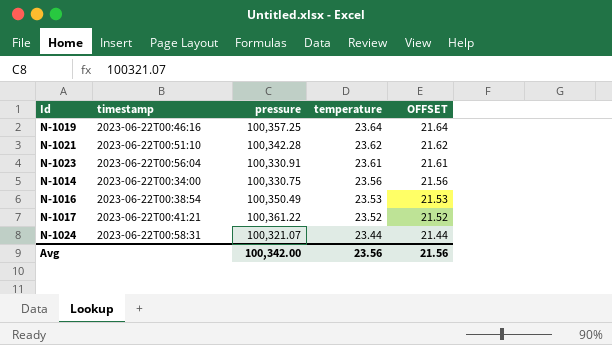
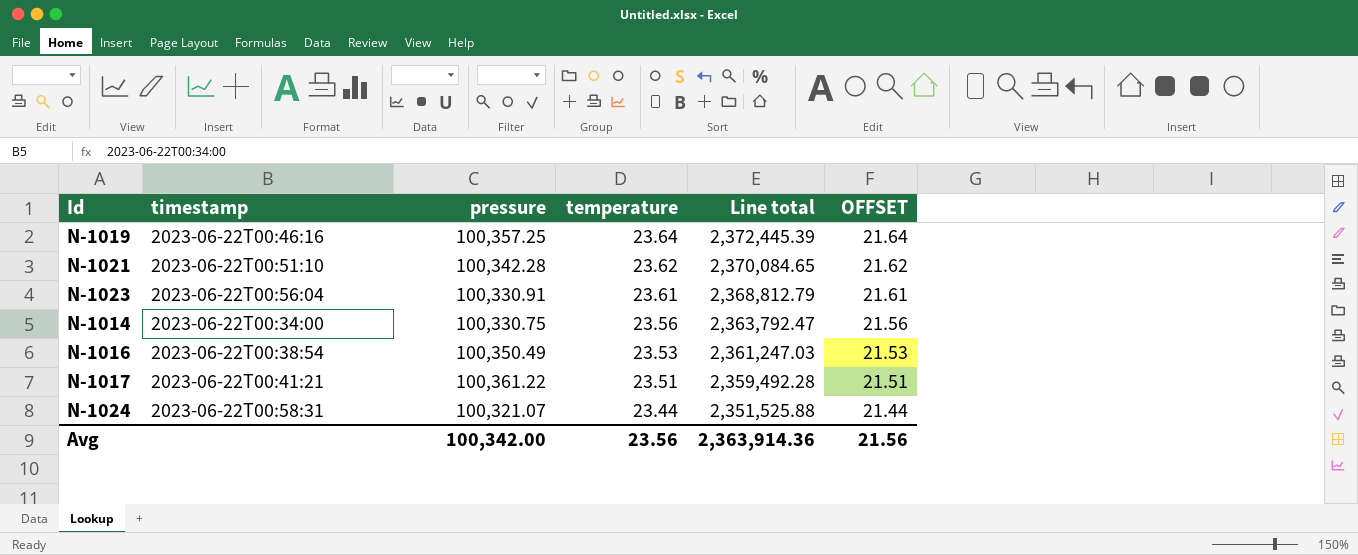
column Line total | formula: none -> [pressure] * [temperature]
N-1017 | temperature: 23.52 -> 23.51
N-1017 | OFFSET: 21.52 -> 21.51

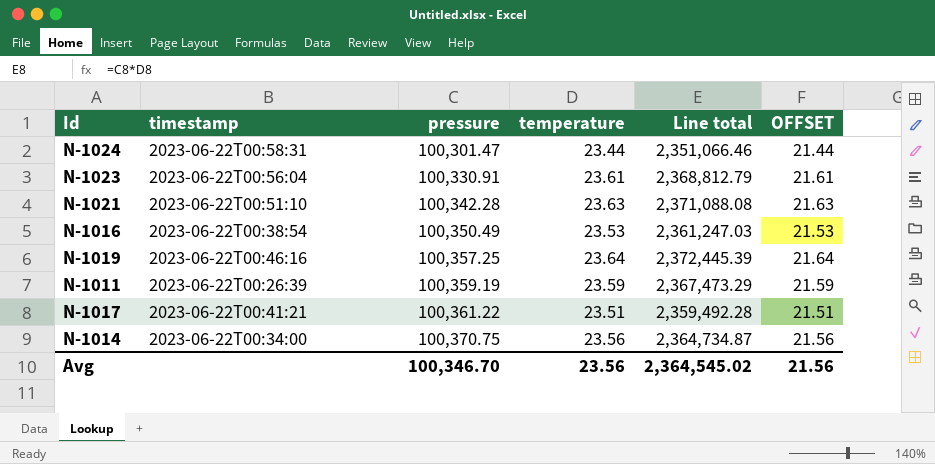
row order: temperature descending -> pressure ascending
N-1024 | pressure: 100,321.07 -> 100,301.47
N-1024 | Line total: 2,351,525.88 -> 2,351,066.46
N-1021 | temperature: 23.62 -> 23.63
N-1021 | Line total: 2,370,084.65 -> 2,371,088.08
N-1021 | OFFSET: 21.62 -> 21.63
row N-1011: none -> 2023-06-22T00:26:39 | 100,359.19 | 23.59 | 2,367,473.29 | 21.59
N-1014 | pressure: 100,330.75 -> 100,370.75
N-1014 | Line total: 2,363,792.47 -> 2,364,734.87
Avg | pressure: 100,342.00 -> 100,346.70
Avg | Line total: 2,363,914.36 -> 2,364,545.02

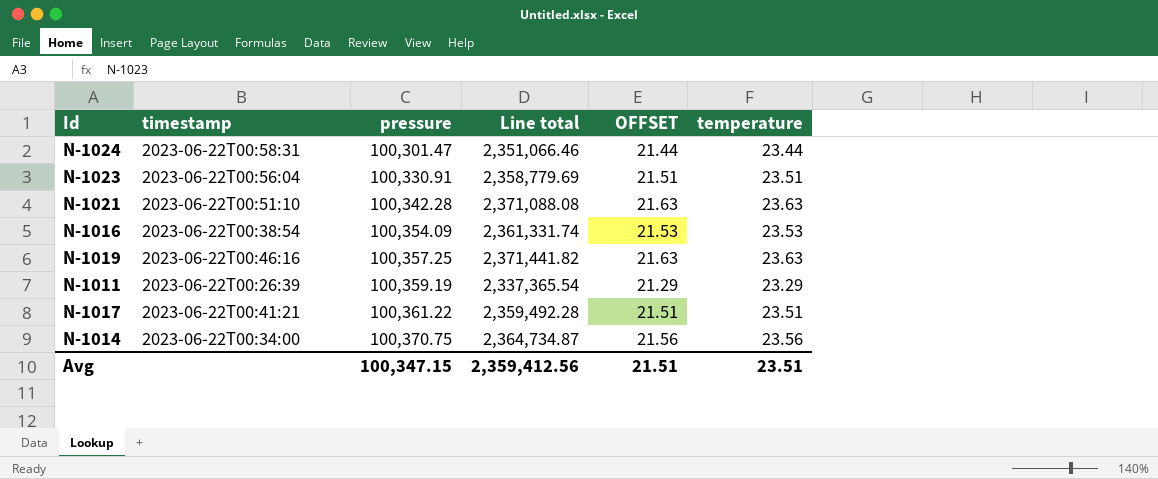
column temperature | position: 4 -> 6
N-1023 | Line total: 2,368,812.79 -> 2,358,779.69
N-1023 | OFFSET: 21.61 -> 21.51
N-1023 | temperature: 23.61 -> 23.51
N-1016 | pressure: 100,350.49 -> 100,354.09
N-1016 | Line total: 2,361,247.03 -> 2,361,331.74
N-1019 | Line total: 2,372,445.39 -> 2,371,441.82
N-1019 | OFFSET: 21.64 -> 21.63
N-1019 | temperature: 23.64 -> 23.63
N-1011 | Line total: 2,367,473.29 -> 2,337,365.54
N-1011 | OFFSET: 21.59 -> 21.29
N-1011 | temperature: 23.59 -> 23.29
Avg | pressure: 100,346.70 -> 100,347.15
Avg | Line total: 2,364,545.02 -> 2,359,412.56
Avg | OFFSET: 21.56 -> 21.51
Avg | temperature: 23.56 -> 23.51

